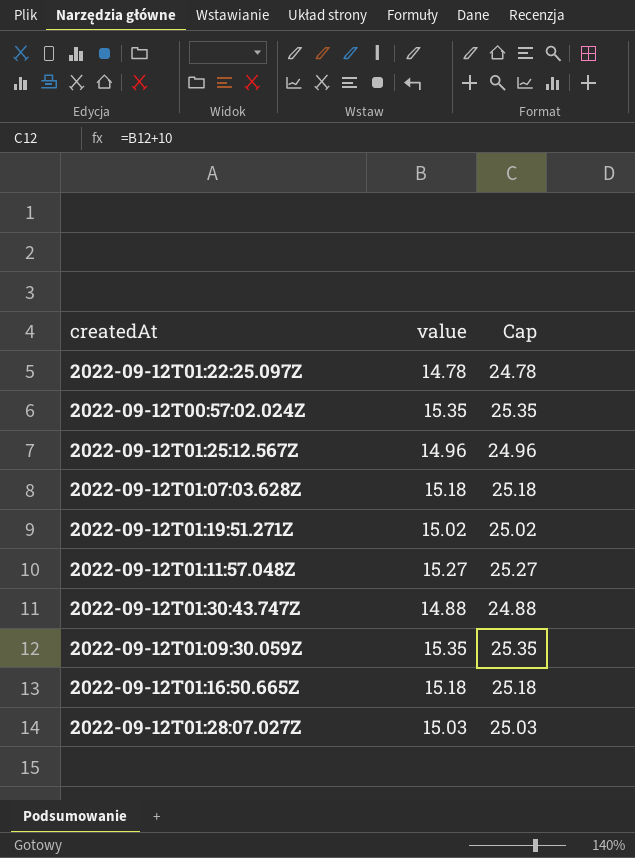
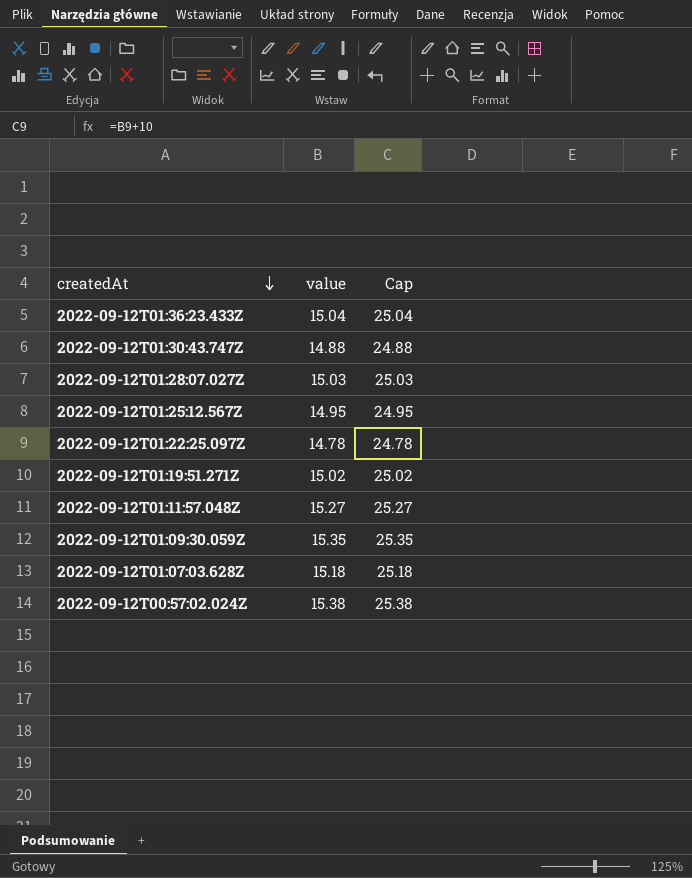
row order: none -> createdAt descending
row 2022-09-12T01:16:50.665Z: 15.18 | 25.18 -> none
row 2022-09-12T01:36:23.433Z: none -> 15.04 | 25.04
2022-09-12T01:25:12.567Z | value: 14.96 -> 14.95
2022-09-12T01:25:12.567Z | Cap: 24.96 -> 24.95
2022-09-12T00:57:02.024Z | value: 15.35 -> 15.38
2022-09-12T00:57:02.024Z | Cap: 25.35 -> 25.38

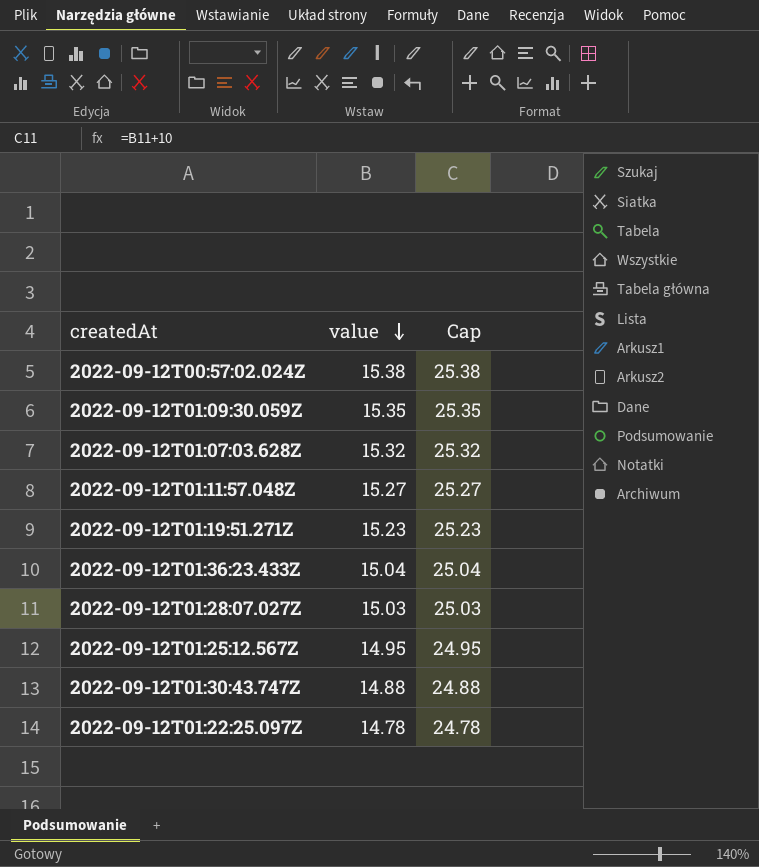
row order: createdAt descending -> value descending
2022-09-12T01:07:03.628Z | value: 15.18 -> 15.32
2022-09-12T01:07:03.628Z | Cap: 25.18 -> 25.32
2022-09-12T01:19:51.271Z | value: 15.02 -> 15.23
2022-09-12T01:19:51.271Z | Cap: 25.02 -> 25.23

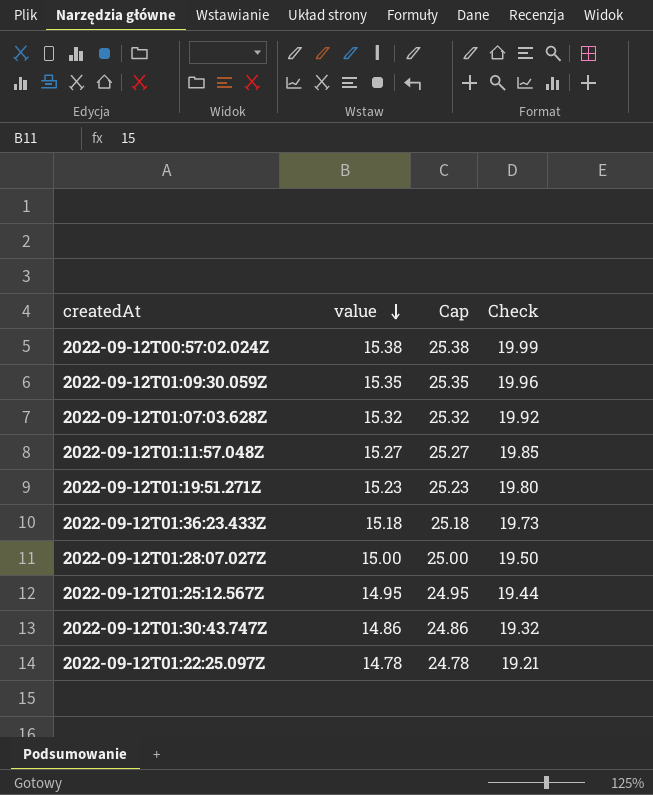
column Check | formula: none -> [value] * 1.3
2022-09-12T01:36:23.433Z | value: 15.04 -> 15.18
2022-09-12T01:36:23.433Z | Cap: 25.04 -> 25.18
2022-09-12T01:28:07.027Z | value: 15.03 -> 15.00
2022-09-12T01:28:07.027Z | Cap: 25.03 -> 25.00
2022-09-12T01:30:43.747Z | value: 14.88 -> 14.86
2022-09-12T01:30:43.747Z | Cap: 24.88 -> 24.86

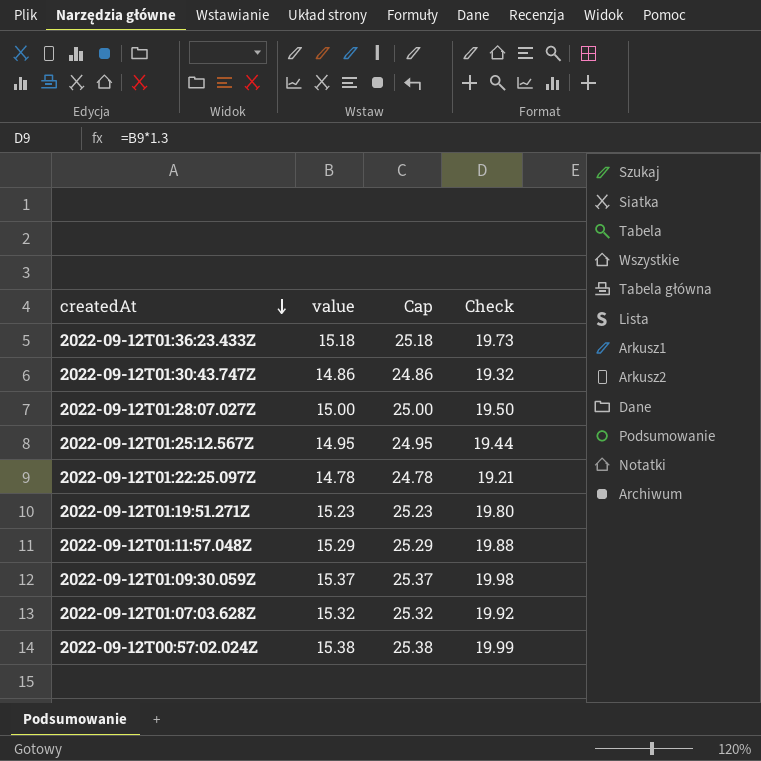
row order: value descending -> createdAt descending
2022-09-12T01:11:57.048Z | value: 15.27 -> 15.29
2022-09-12T01:11:57.048Z | Cap: 25.27 -> 25.29
2022-09-12T01:11:57.048Z | Check: 19.85 -> 19.88
2022-09-12T01:09:30.059Z | value: 15.35 -> 15.37
2022-09-12T01:09:30.059Z | Cap: 25.35 -> 25.37
2022-09-12T01:09:30.059Z | Check: 19.96 -> 19.98

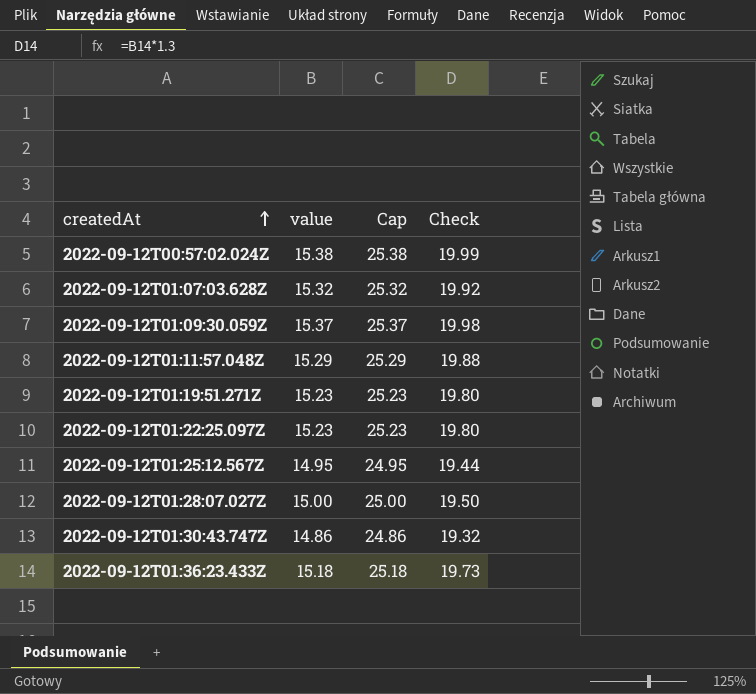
row order: createdAt descending -> createdAt ascending
2022-09-12T01:22:25.097Z | value: 14.78 -> 15.23
2022-09-12T01:22:25.097Z | Cap: 24.78 -> 25.23
2022-09-12T01:22:25.097Z | Check: 19.21 -> 19.80

